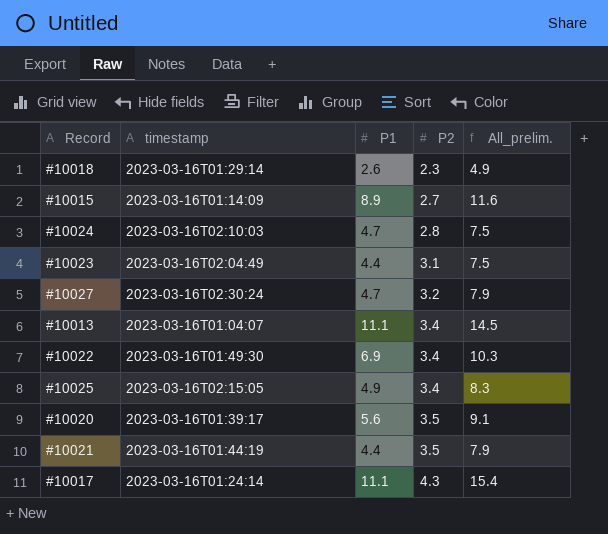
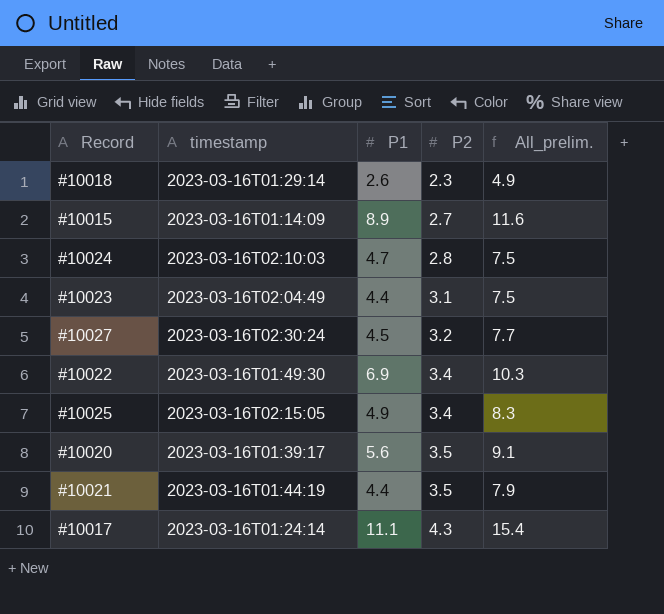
row #10013: 2023-03-16T01:04:07 | 11.1 | 3.4 | 14.5 -> none
#10027 | P1: 4.7 -> 4.5
#10027 | All_prelim.: 7.9 -> 7.7

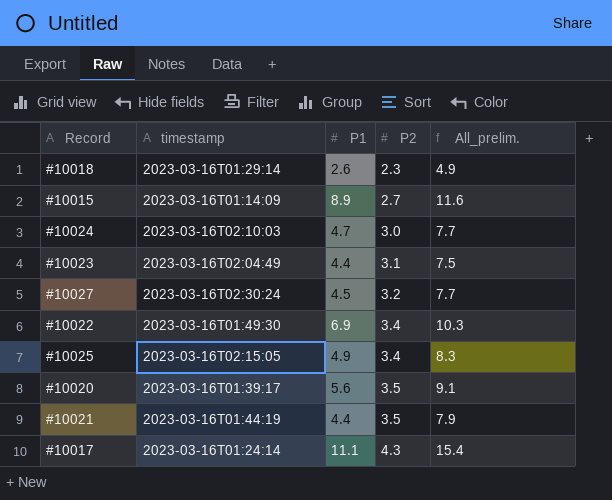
#10024 | P2: 2.8 -> 3.0
#10024 | All_prelim.: 7.5 -> 7.7

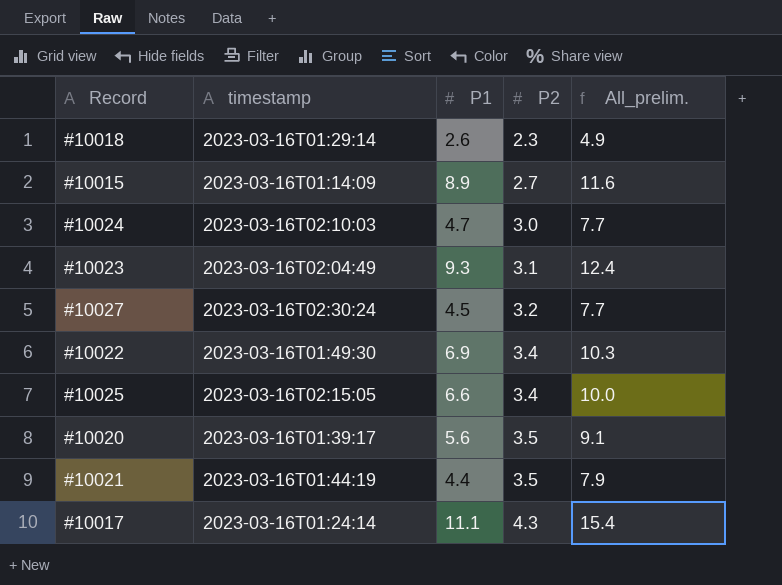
#10023 | P1: 4.4 -> 9.3
#10023 | All_prelim.: 7.5 -> 12.4
#10025 | P1: 4.9 -> 6.6
#10025 | All_prelim.: 8.3 -> 10.0

